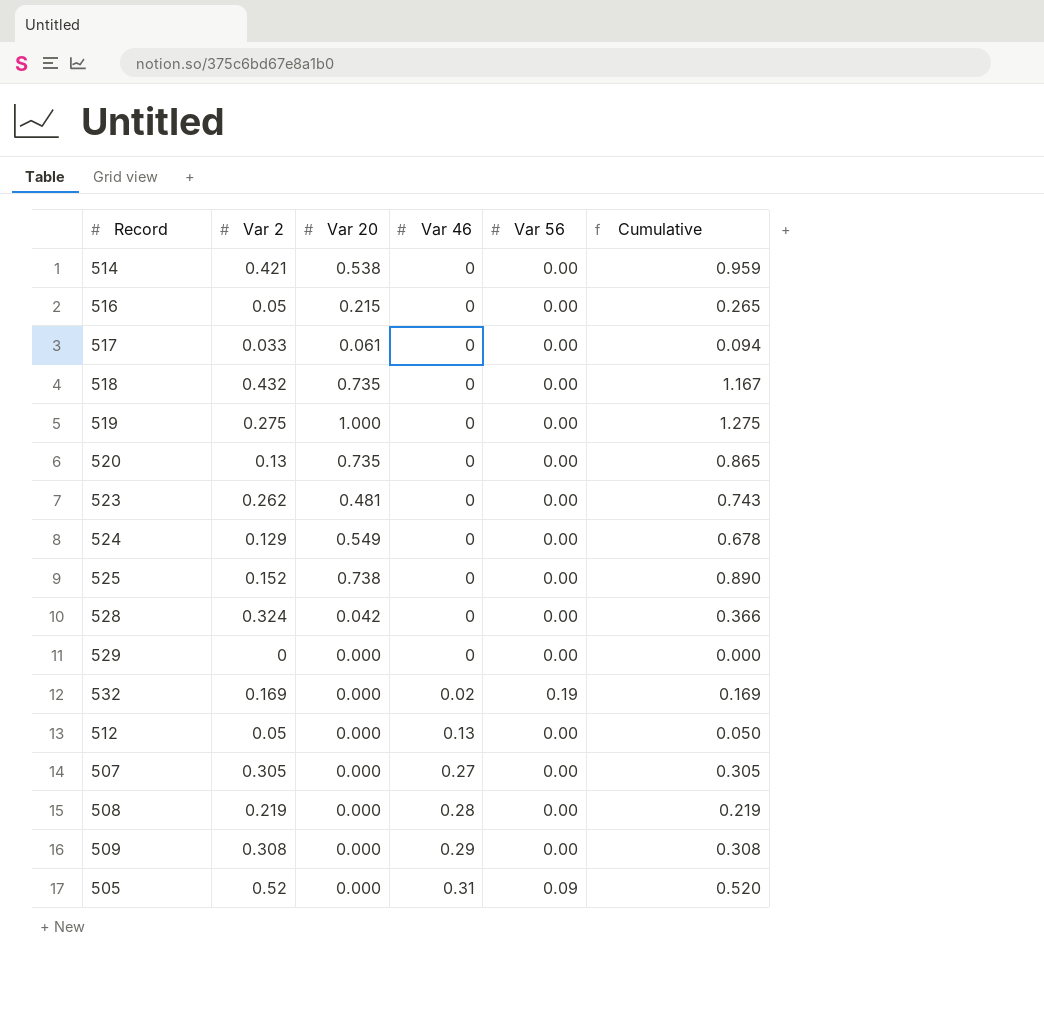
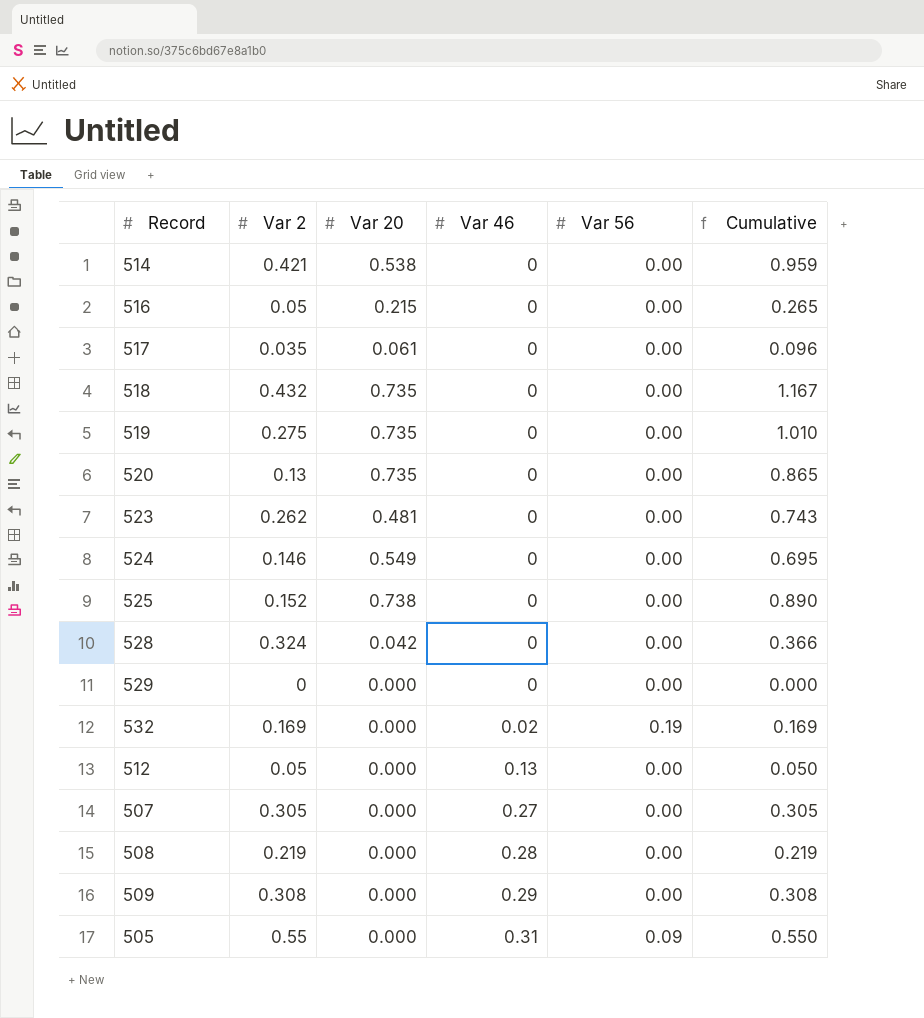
517 | Var 2: 0.033 -> 0.035
517 | Cumulative: 0.094 -> 0.096
519 | Var 20: 1.000 -> 0.735
519 | Cumulative: 1.275 -> 1.010
524 | Var 2: 0.129 -> 0.146
524 | Cumulative: 0.678 -> 0.695
505 | Var 2: 0.52 -> 0.55
505 | Cumulative: 0.520 -> 0.550

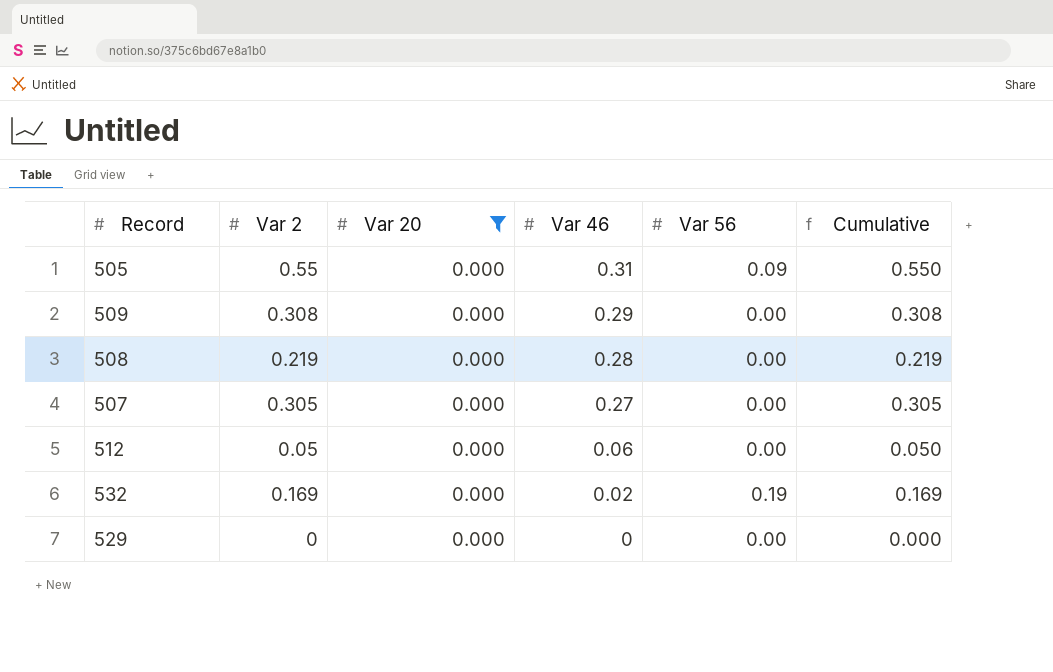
filter: none -> Var 20 = 0.000
row order: Var 46 ascending -> Var 46 descending
512 | Var 46: 0.13 -> 0.06

